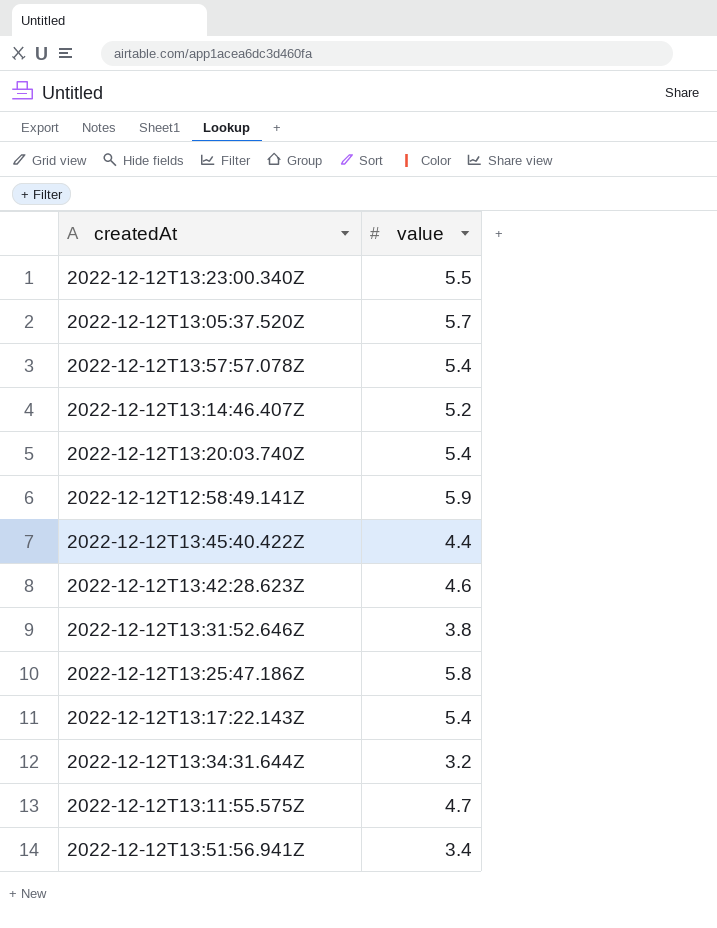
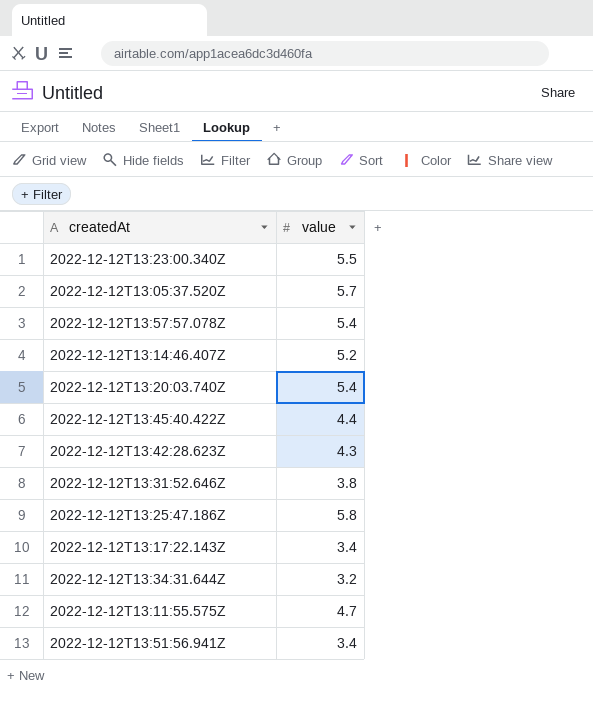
row 2022-12-12T12:58:49.141Z: 5.9 -> none
2022-12-12T13:42:28.623Z | value: 4.6 -> 4.3
2022-12-12T13:17:22.143Z | value: 5.4 -> 3.4

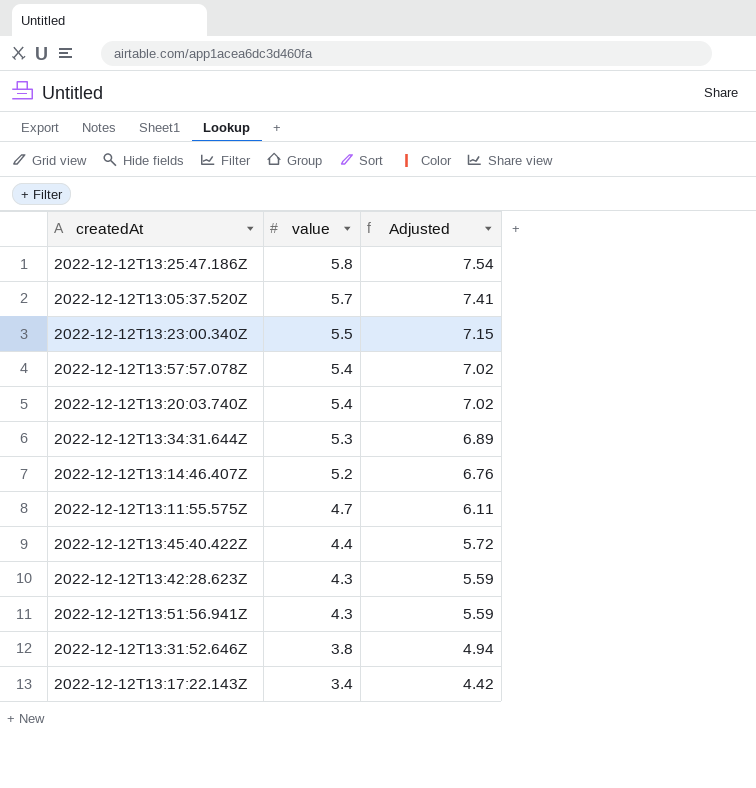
row order: none -> value descending
column Adjusted | formula: none -> [value] * 1.3
2022-12-12T13:34:31.644Z | value: 3.2 -> 5.3
2022-12-12T13:51:56.941Z | value: 3.4 -> 4.3

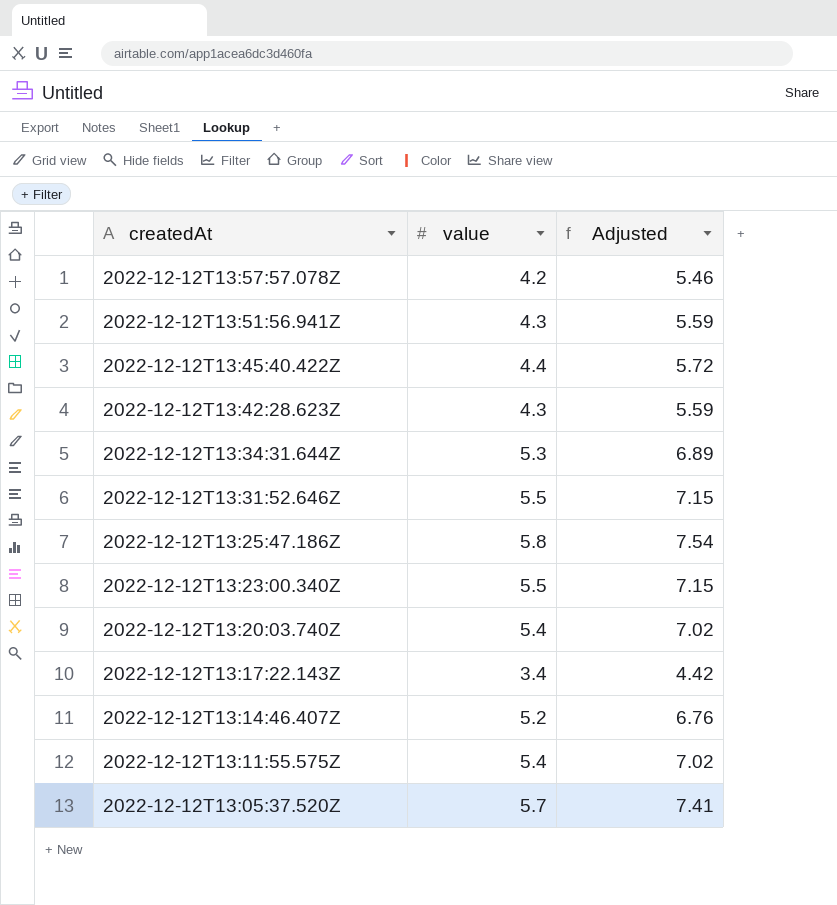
row order: value descending -> createdAt descending
2022-12-12T13:57:57.078Z | value: 5.4 -> 4.2
2022-12-12T13:57:57.078Z | Adjusted: 7.02 -> 5.46
2022-12-12T13:31:52.646Z | value: 3.8 -> 5.5
2022-12-12T13:31:52.646Z | Adjusted: 4.94 -> 7.15
2022-12-12T13:11:55.575Z | value: 4.7 -> 5.4
2022-12-12T13:11:55.575Z | Adjusted: 6.11 -> 7.02

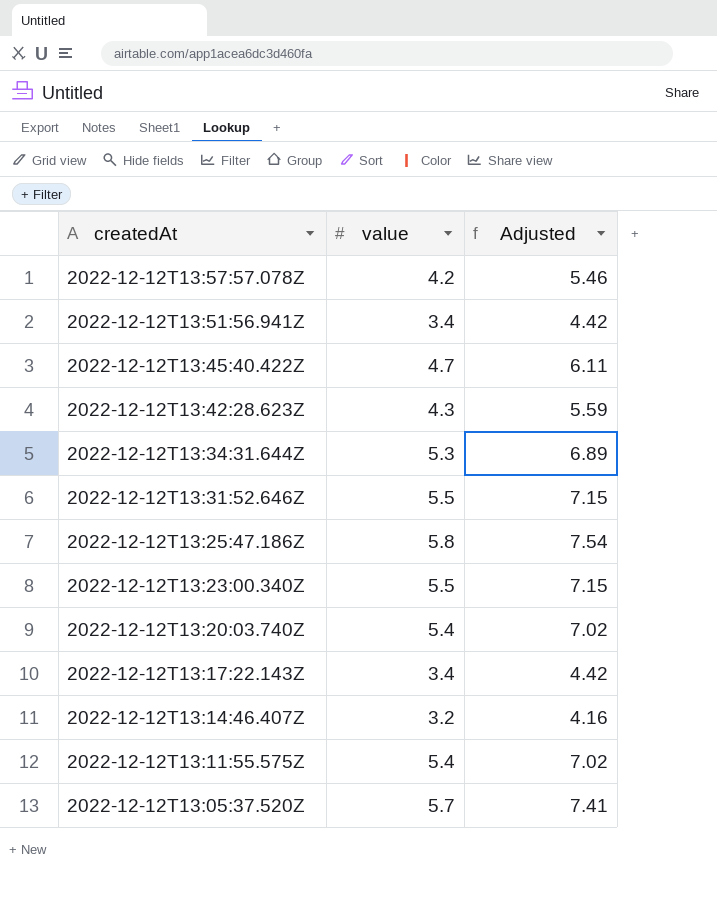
2022-12-12T13:51:56.941Z | value: 4.3 -> 3.4
2022-12-12T13:51:56.941Z | Adjusted: 5.59 -> 4.42
2022-12-12T13:45:40.422Z | value: 4.4 -> 4.7
2022-12-12T13:45:40.422Z | Adjusted: 5.72 -> 6.11
2022-12-12T13:14:46.407Z | value: 5.2 -> 3.2
2022-12-12T13:14:46.407Z | Adjusted: 6.76 -> 4.16

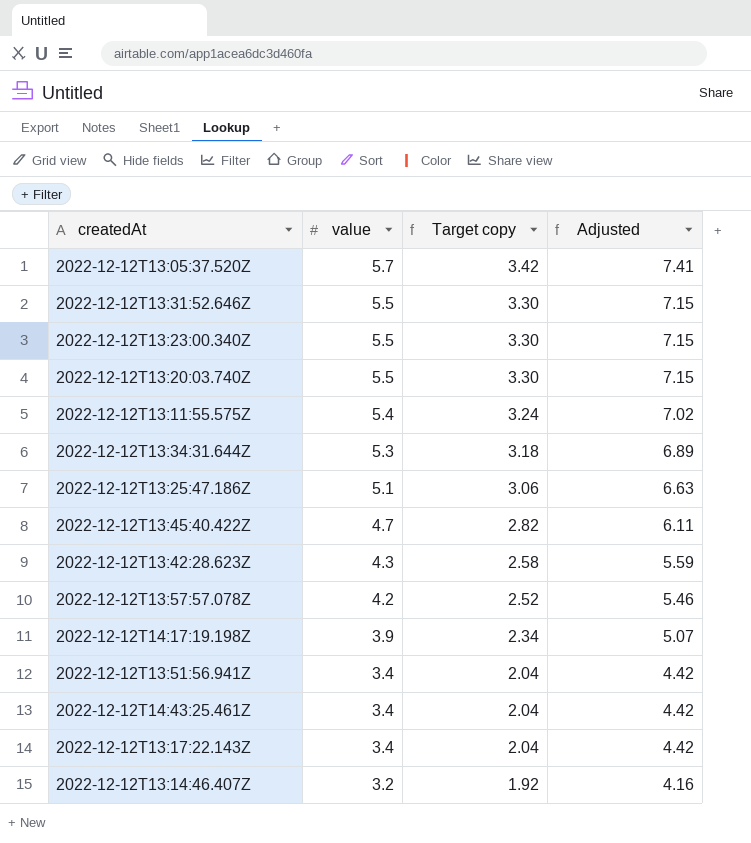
row order: createdAt descending -> value descending
column Target copy | formula: none -> [value] * 0.6
2022-12-12T13:20:03.740Z | value: 5.4 -> 5.5
2022-12-12T13:20:03.740Z | Adjusted: 7.02 -> 7.15
2022-12-12T13:25:47.186Z | value: 5.8 -> 5.1
2022-12-12T13:25:47.186Z | Adjusted: 7.54 -> 6.63
row 2022-12-12T14:17:19.198Z: none -> 3.9 | 2.34 | 5.07
row 2022-12-12T14:43:25.461Z: none -> 3.4 | 2.04 | 4.42

